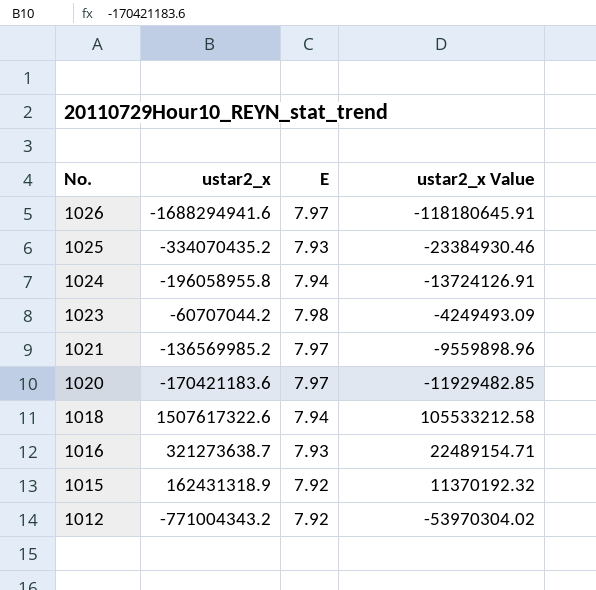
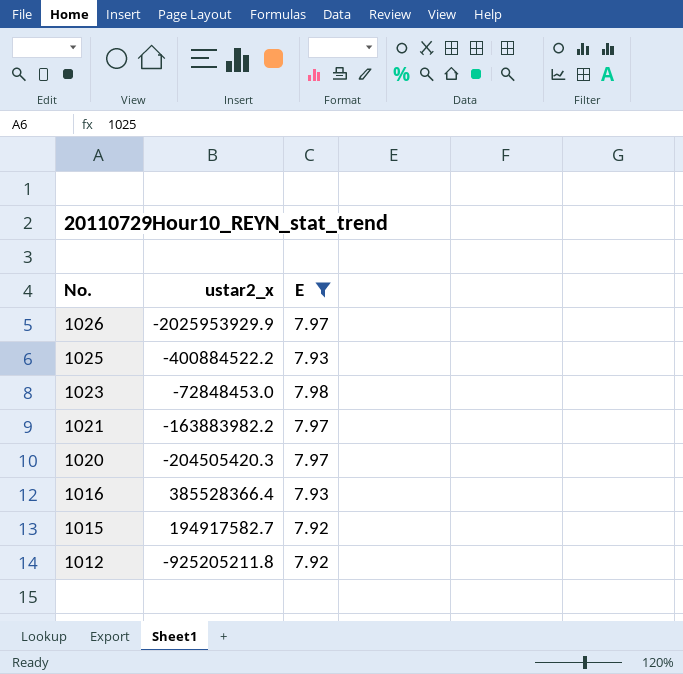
filter: none -> E != 7.94
column ustar2_x Value | formula: [ustar2_x] * 0.07 -> none
1026 | ustar2_x: -1688294941.6 -> -2025953929.9
1025 | ustar2_x: -334070435.2 -> -400884522.2
1023 | ustar2_x: -60707044.2 -> -72848453.0
1021 | ustar2_x: -136569985.2 -> -163883982.2
1020 | ustar2_x: -170421183.6 -> -204505420.3
1016 | ustar2_x: 321273638.7 -> 385528366.4
1015 | ustar2_x: 162431318.9 -> 194917582.7
1012 | ustar2_x: -771004343.2 -> -925205211.8

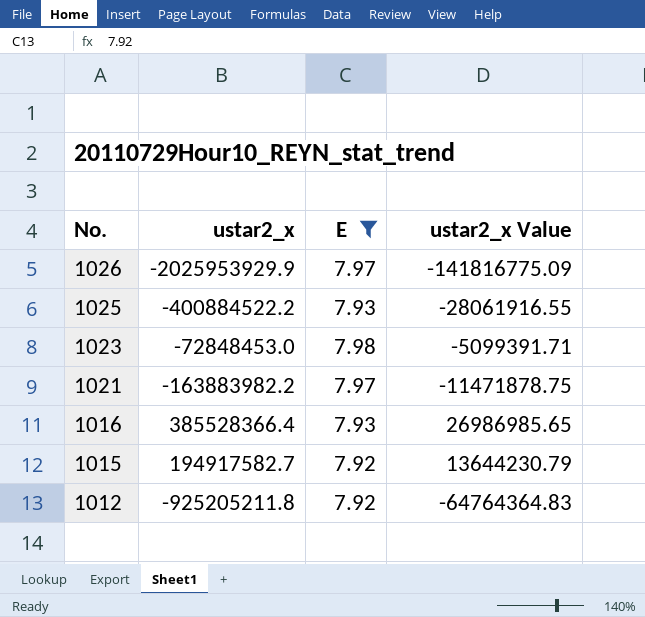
column ustar2_x Value | formula: none -> [ustar2_x] * 0.07
row 1020: -204505420.3 | 7.97 -> none

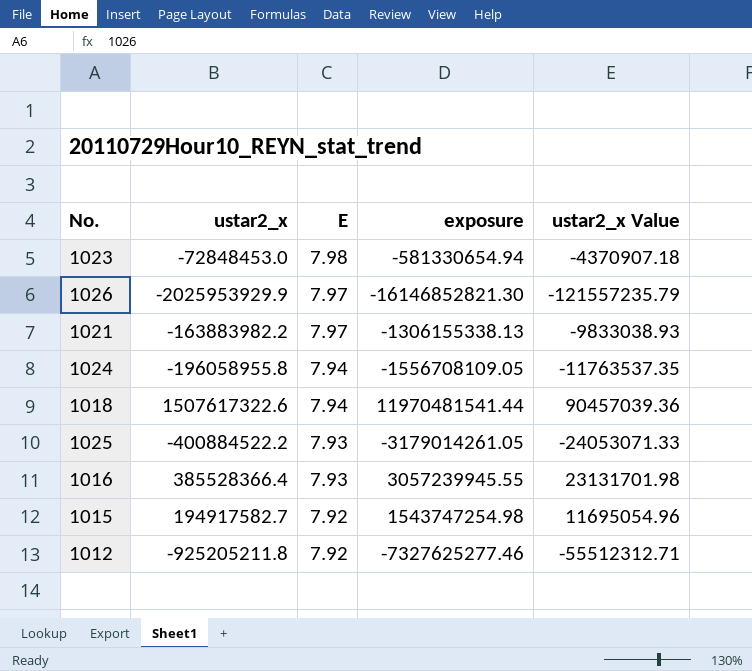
filter: E != 7.94 -> none
row order: No. descending -> E descending
column exposure | formula: none -> [ustar2_x] * [E]
column ustar2_x Value | formula: [ustar2_x] * 0.07 -> [ustar2_x] * 0.06

